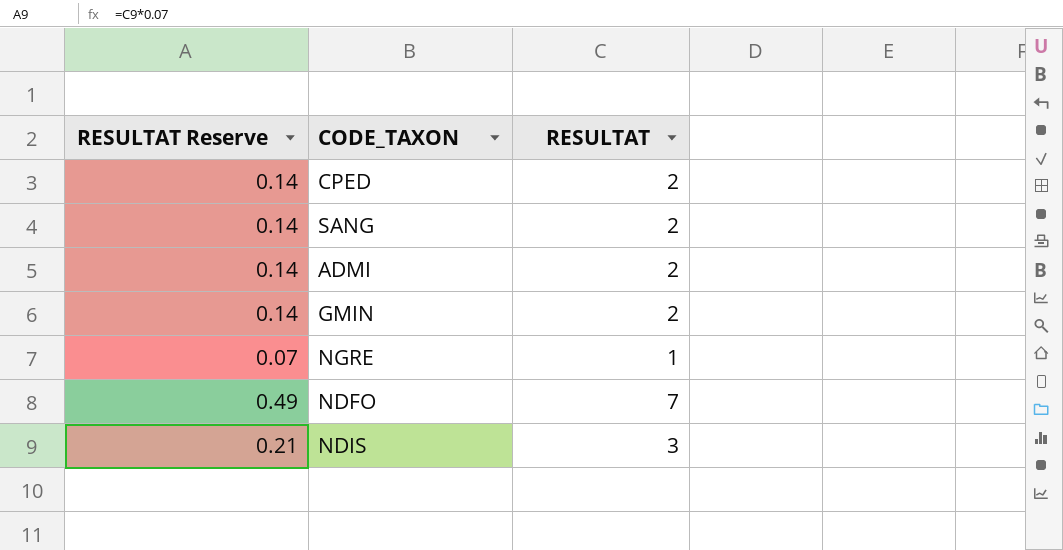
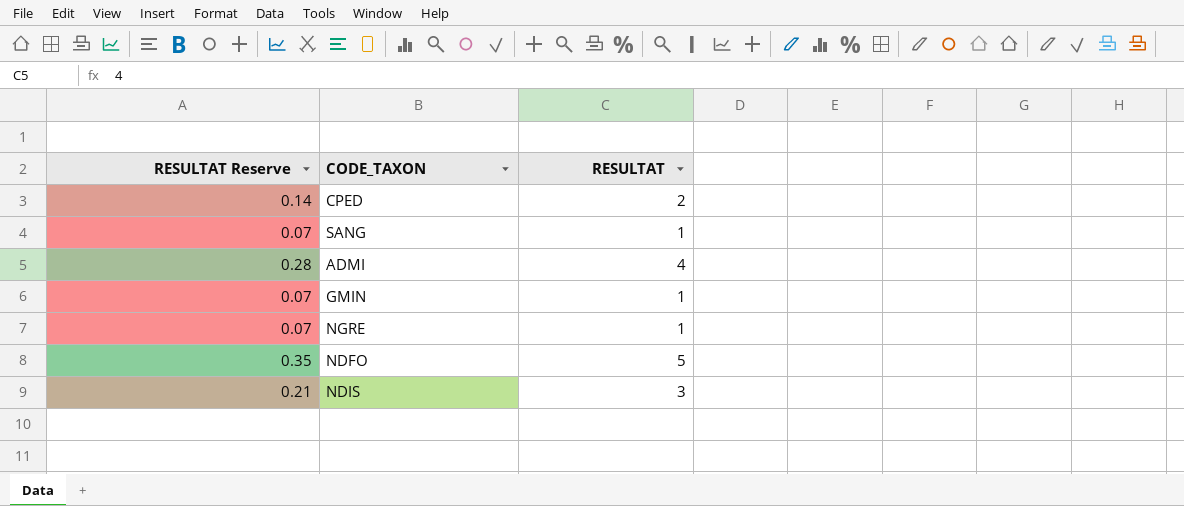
SANG | RESULTAT Reserve: 0.14 -> 0.07
SANG | RESULTAT: 2 -> 1
ADMI | RESULTAT Reserve: 0.14 -> 0.28
ADMI | RESULTAT: 2 -> 4
GMIN | RESULTAT Reserve: 0.14 -> 0.07
GMIN | RESULTAT: 2 -> 1
NDFO | RESULTAT Reserve: 0.49 -> 0.35
NDFO | RESULTAT: 7 -> 5

